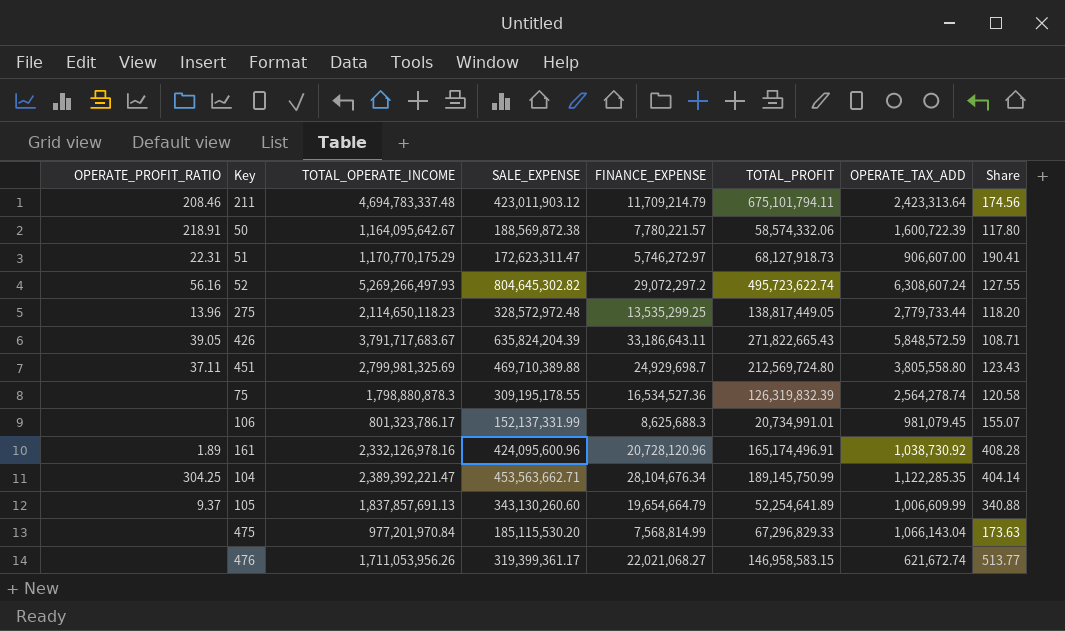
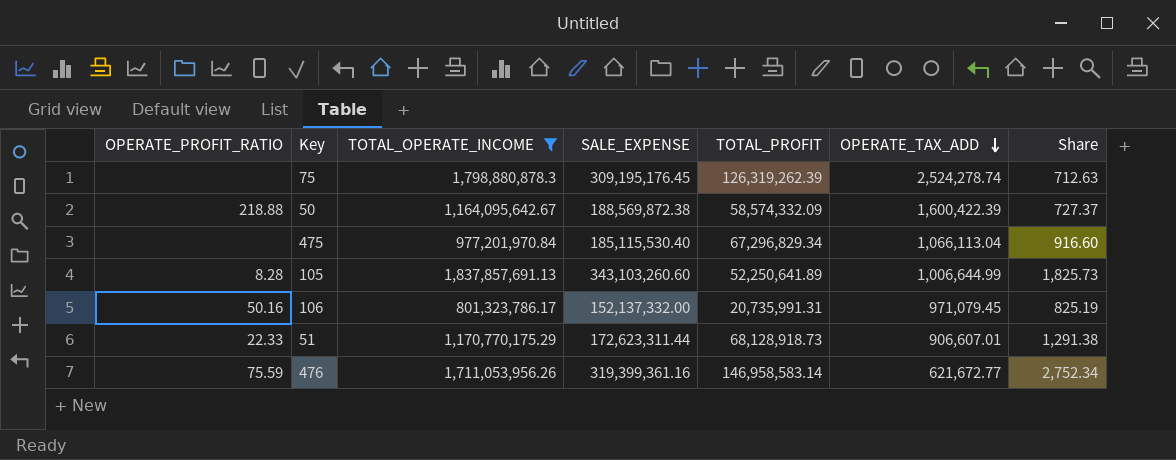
filter: none -> TOTAL_OPERATE_INCOME <= 1,837,857,691.13
row order: none -> OPERATE_TAX_ADD descending
column FINANCE_EXPENSE | position: 5 -> none
column Share | formula: [SALE_EXPENSE] / [OPERATE_TAX_ADD] -> [TOTAL_OPERATE_INCOME] / [OPERATE_TAX_ADD]
75 | SALE_EXPENSE: 309,195,178.55 -> 309,195,176.45
75 | TOTAL_PROFIT: 126,319,832.39 -> 126,319,262.39
75 | OPERATE_TAX_ADD: 2,564,278.74 -> 2,524,278.74
50 | OPERATE_PROFIT_RATIO: 218.91 -> 218.88
50 | TOTAL_PROFIT: 58,574,332.06 -> 58,574,332.09
50 | OPERATE_TAX_ADD: 1,600,722.39 -> 1,600,422.39
475 | SALE_EXPENSE: 185,115,530.20 -> 185,115,530.40
475 | TOTAL_PROFIT: 67,296,829.33 -> 67,296,829.34
475 | OPERATE_TAX_ADD: 1,066,143.04 -> 1,066,113.04
105 | OPERATE_PROFIT_RATIO: 9.37 -> 8.28
105 | SALE_EXPENSE: 343,130,260.60 -> 343,103,260.60
105 | TOTAL_PROFIT: 52,254,641.89 -> 52,250,641.89
105 | OPERATE_TAX_ADD: 1,006,609.99 -> 1,006,644.99
106 | OPERATE_PROFIT_RATIO: none -> 50.16
106 | SALE_EXPENSE: 152,137,331.99 -> 152,137,332.00
106 | TOTAL_PROFIT: 20,734,991.01 -> 20,735,991.31
106 | OPERATE_TAX_ADD: 981,079.45 -> 971,079.45
51 | OPERATE_PROFIT_RATIO: 22.31 -> 22.33
51 | SALE_EXPENSE: 172,623,311.47 -> 172,623,311.44
51 | TOTAL_PROFIT: 68,127,918.73 -> 68,128,918.73
51 | OPERATE_TAX_ADD: 906,607.00 -> 906,607.01
476 | OPERATE_PROFIT_RATIO: none -> 75.59
476 | SALE_EXPENSE: 319,399,361.17 -> 319,399,361.16
476 | TOTAL_PROFIT: 146,958,583.15 -> 146,958,583.14
476 | OPERATE_TAX_ADD: 621,672.74 -> 621,672.77

